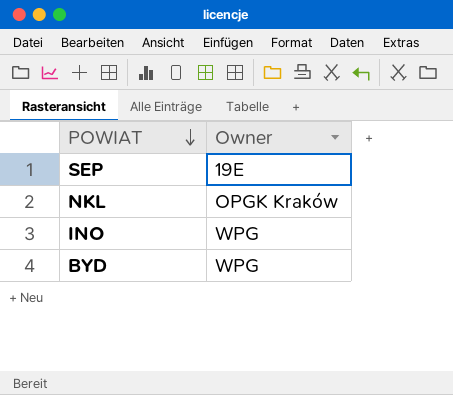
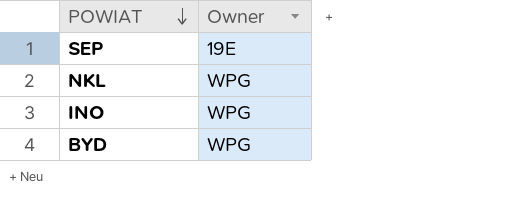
NKL | Owner: OPGK Kraków -> WPG

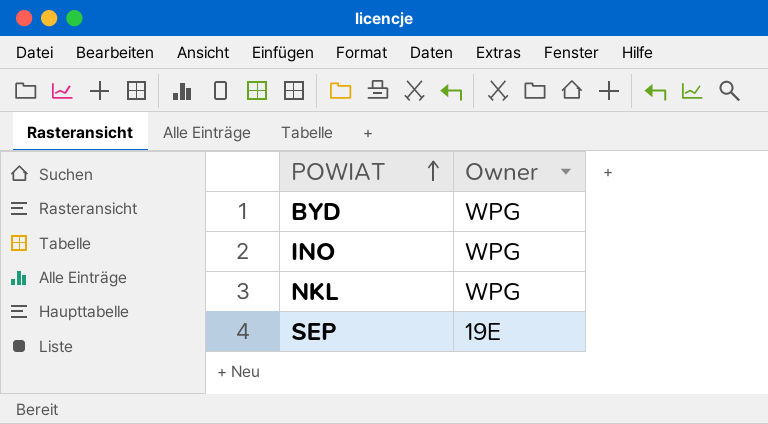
row order: POWIAT descending -> POWIAT ascending

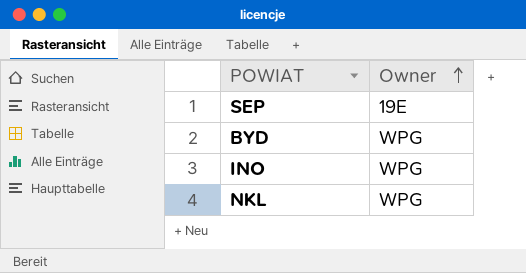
row order: POWIAT ascending -> Owner ascending

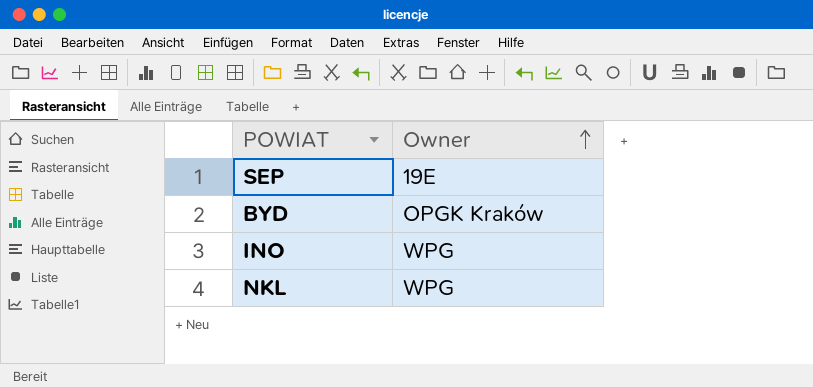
BYD | Owner: WPG -> OPGK Kraków

